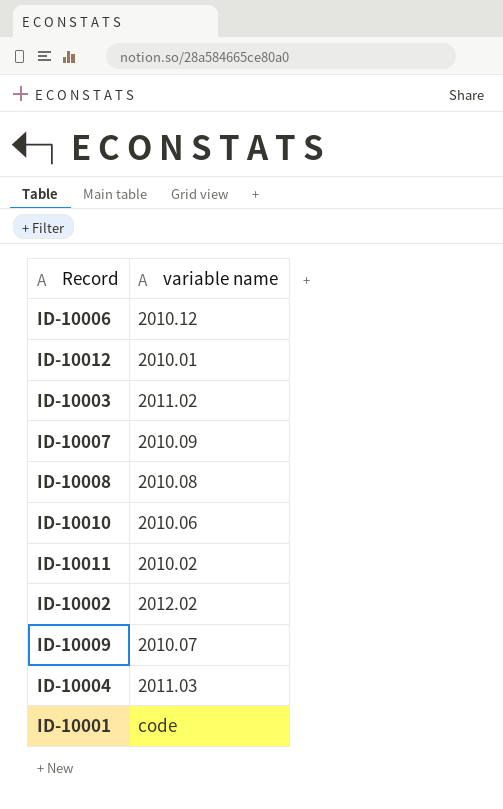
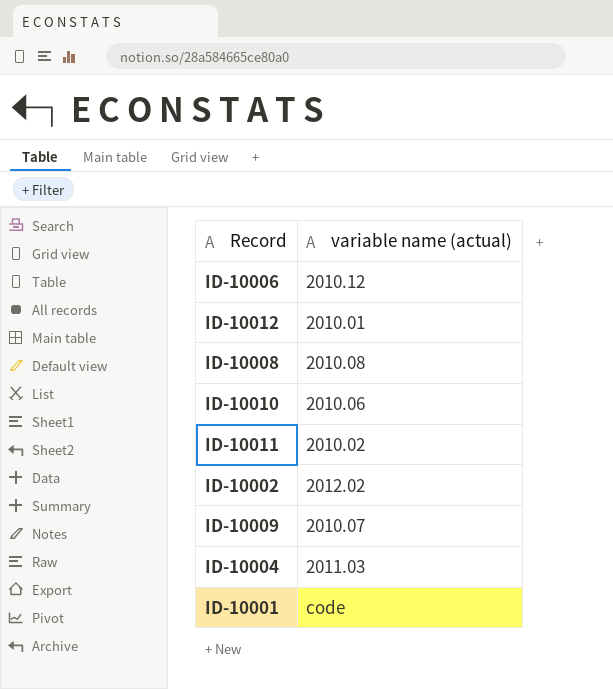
column name: variable name -> variable name (actual)
row ID-10003: 2011.02 -> none
row ID-10007: 2010.09 -> none

